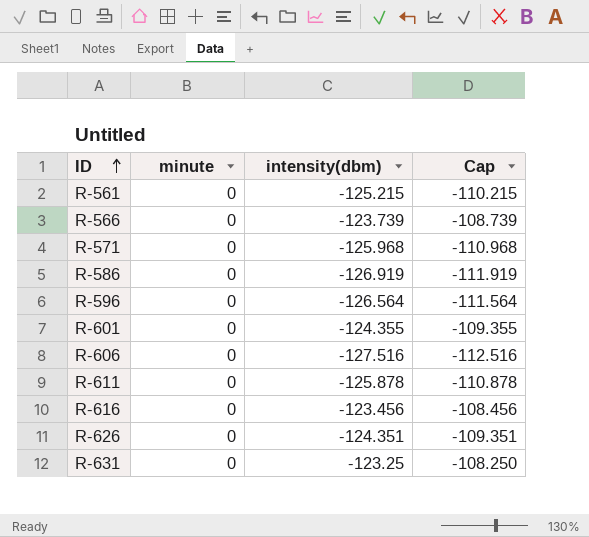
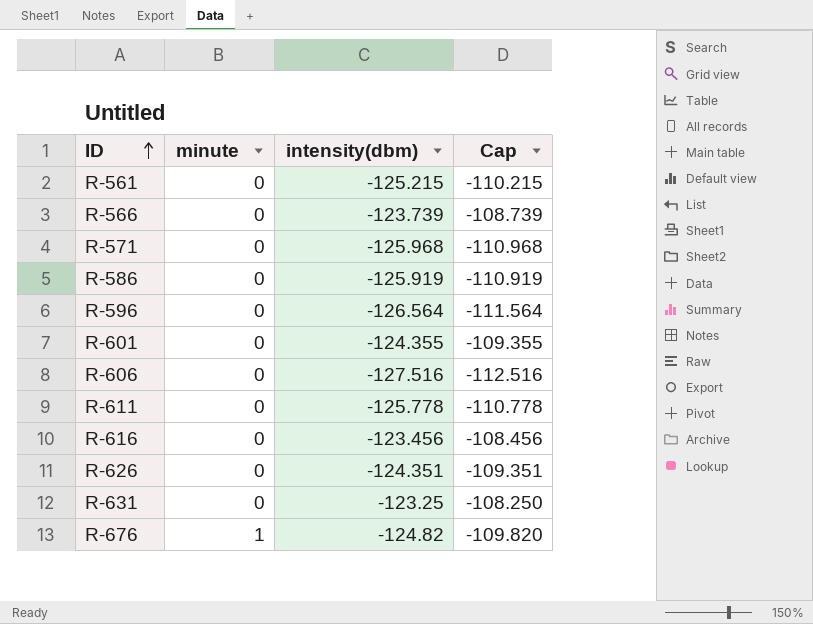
R-586 | intensity(dbm): -126.919 -> -125.919
R-586 | Cap: -111.919 -> -110.919
R-611 | intensity(dbm): -125.878 -> -125.778
R-611 | Cap: -110.878 -> -110.778
row R-676: none -> 1 | -124.82 | -109.820

